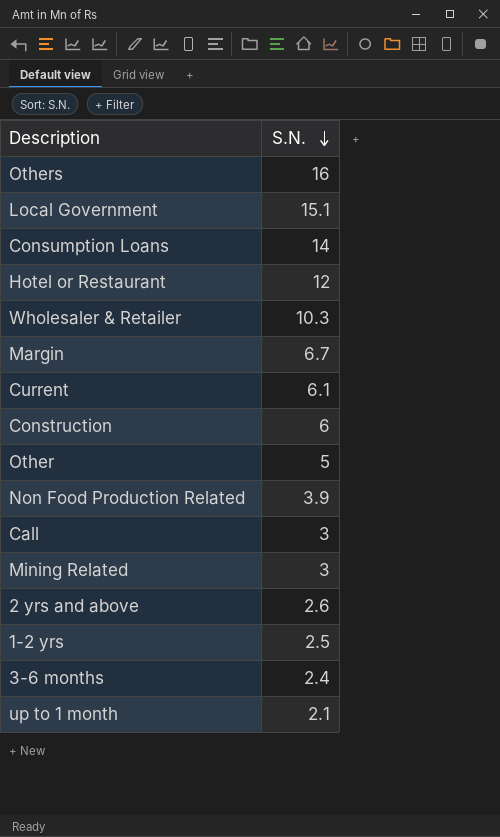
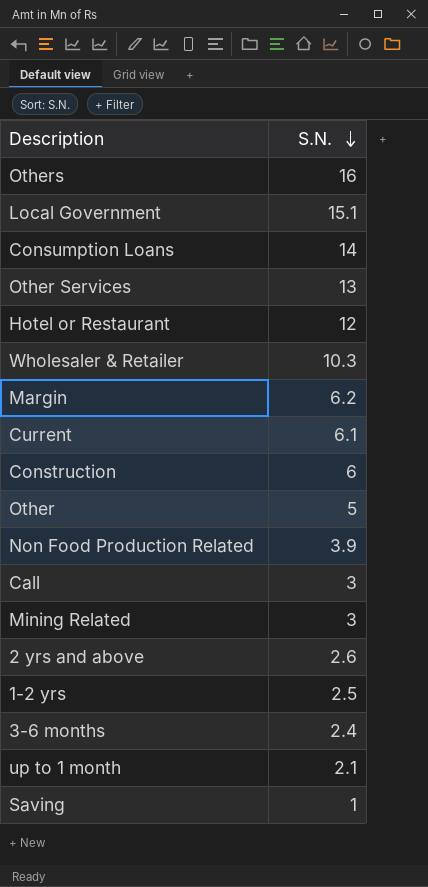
row Other Services: none -> 13
Margin | S.N.: 6.7 -> 6.2
row Saving: none -> 1

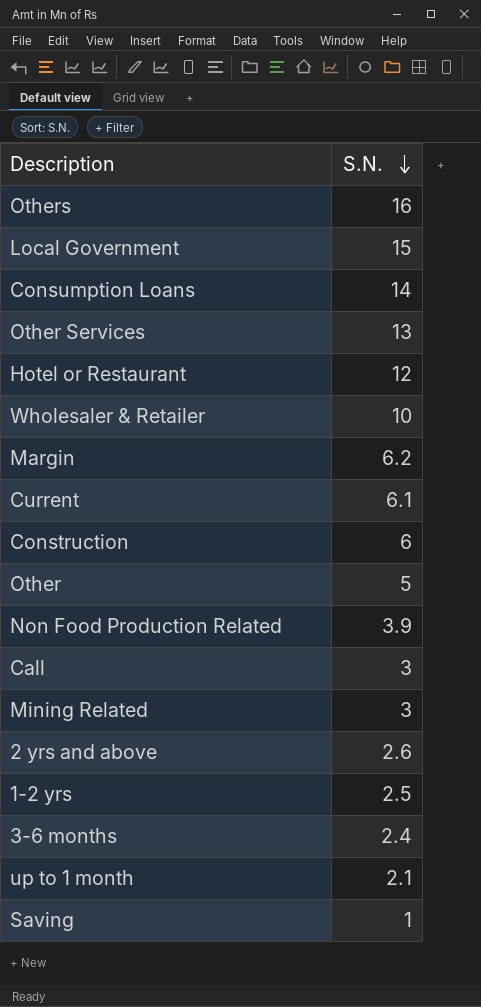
Local Government | S.N.: 15.1 -> 15
Wholesaler & Retailer | S.N.: 10.3 -> 10

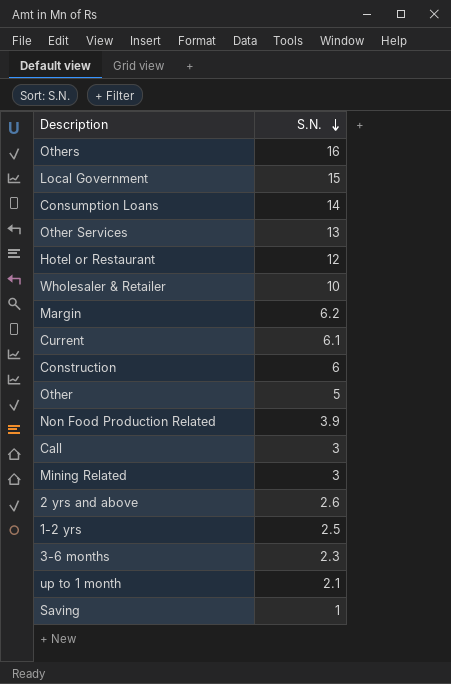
3-6 months | S.N.: 2.4 -> 2.3

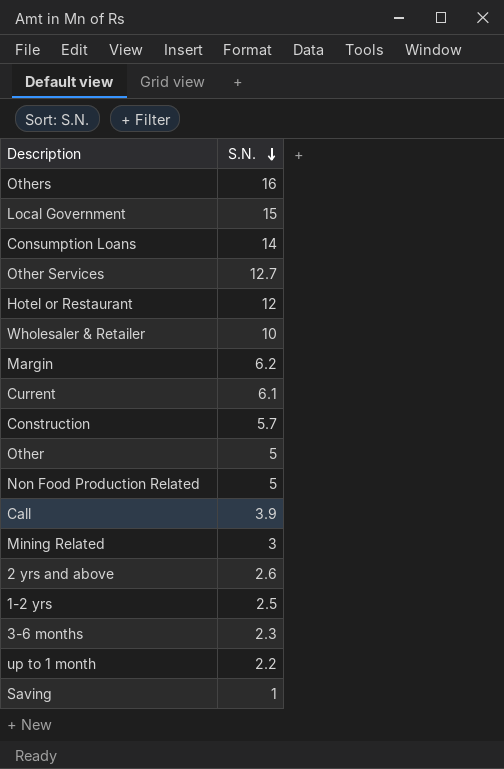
Other Services | S.N.: 13 -> 12.7
Construction | S.N.: 6 -> 5.7
Non Food Production Related | S.N.: 3.9 -> 5
Call | S.N.: 3 -> 3.9
up to 1 month | S.N.: 2.1 -> 2.2

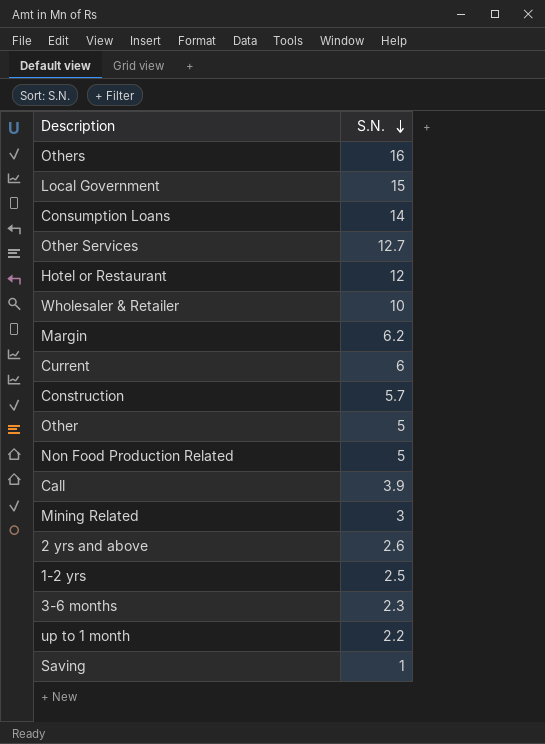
Current | S.N.: 6.1 -> 6

